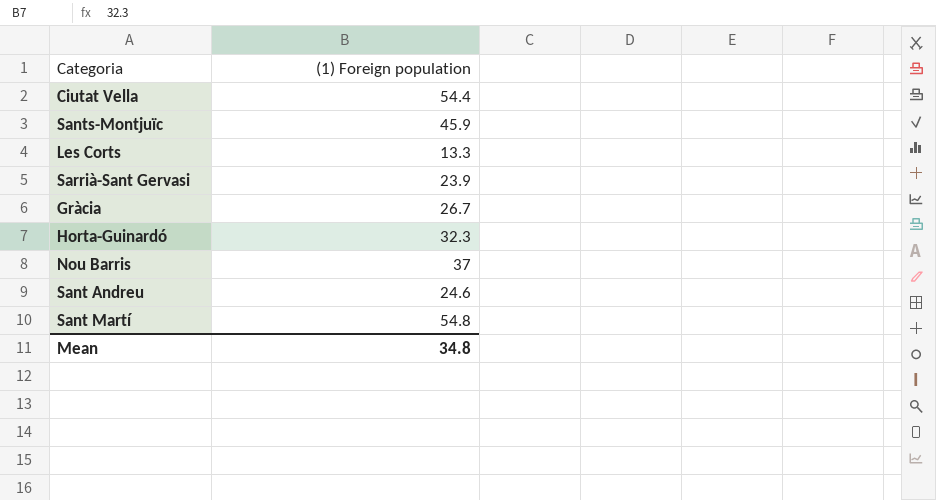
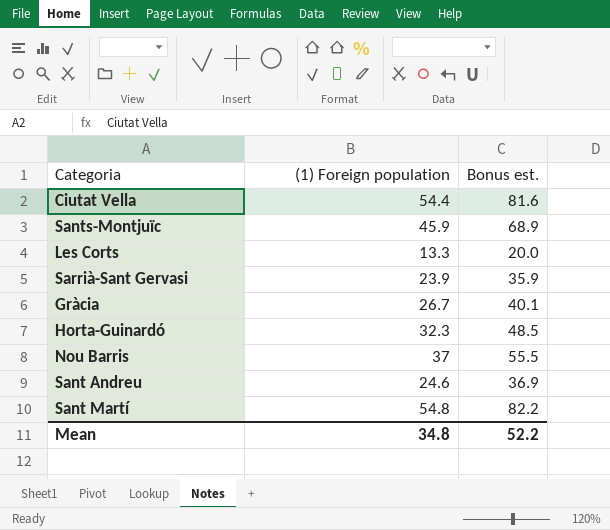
column Bonus est. | formula: none -> [(1) Foreign population] * 1.5

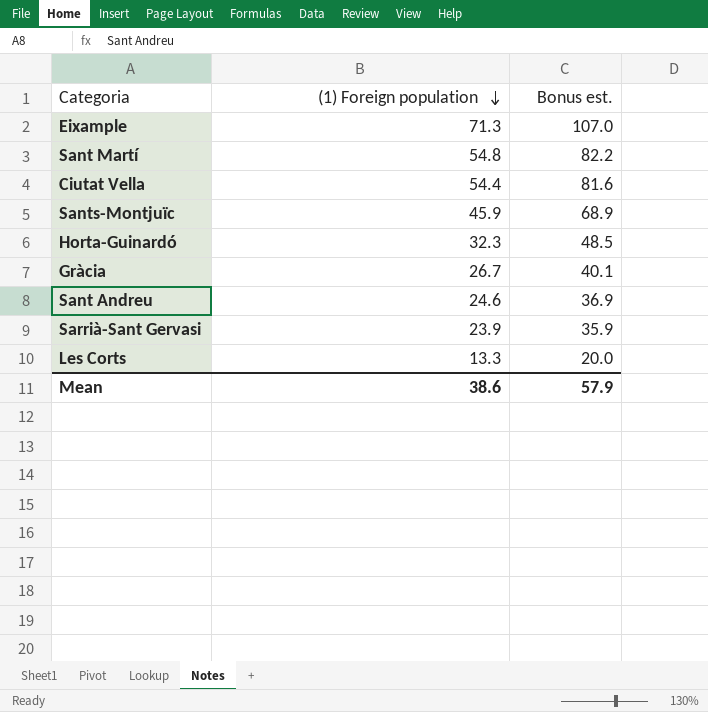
row order: none -> (1) Foreign population descending
row Nou Barris: 37 | 55.5 -> none
row Eixample: none -> 71.3 | 107.0
Mean | (1) Foreign population: 34.8 -> 38.6
Mean | Bonus est.: 52.2 -> 57.9

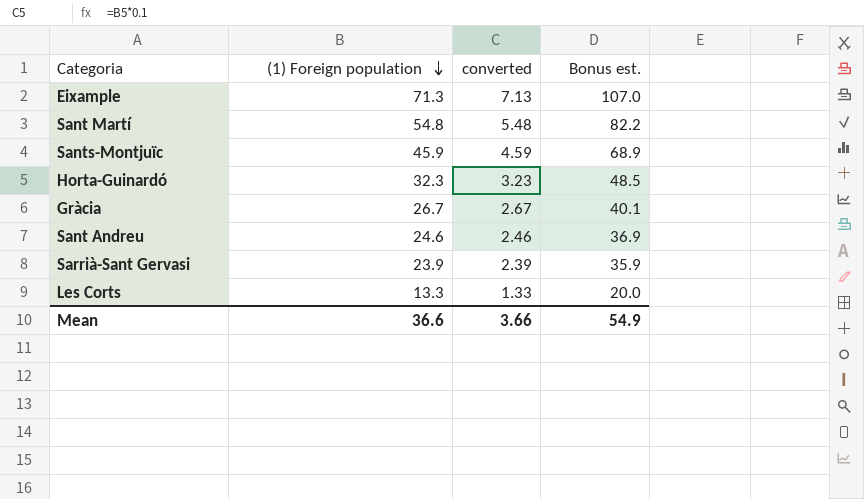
column converted | formula: none -> [(1) Foreign population] * 0.1
row Ciutat Vella: 54.4 | 81.6 -> none
Mean | (1) Foreign population: 38.6 -> 36.6
Mean | Bonus est.: 57.9 -> 54.9

